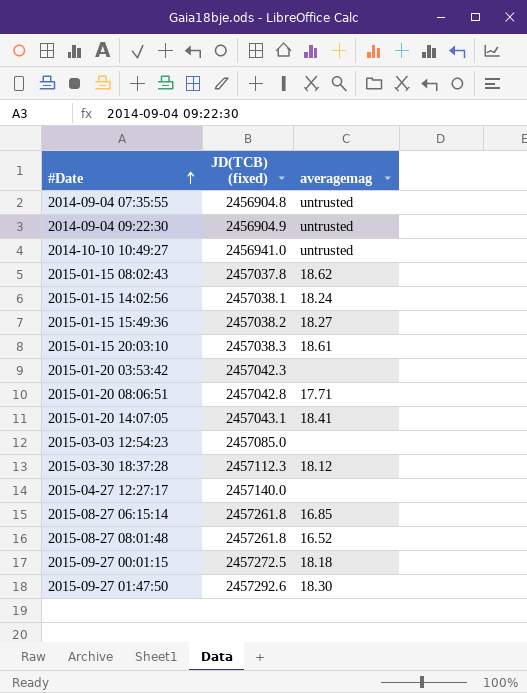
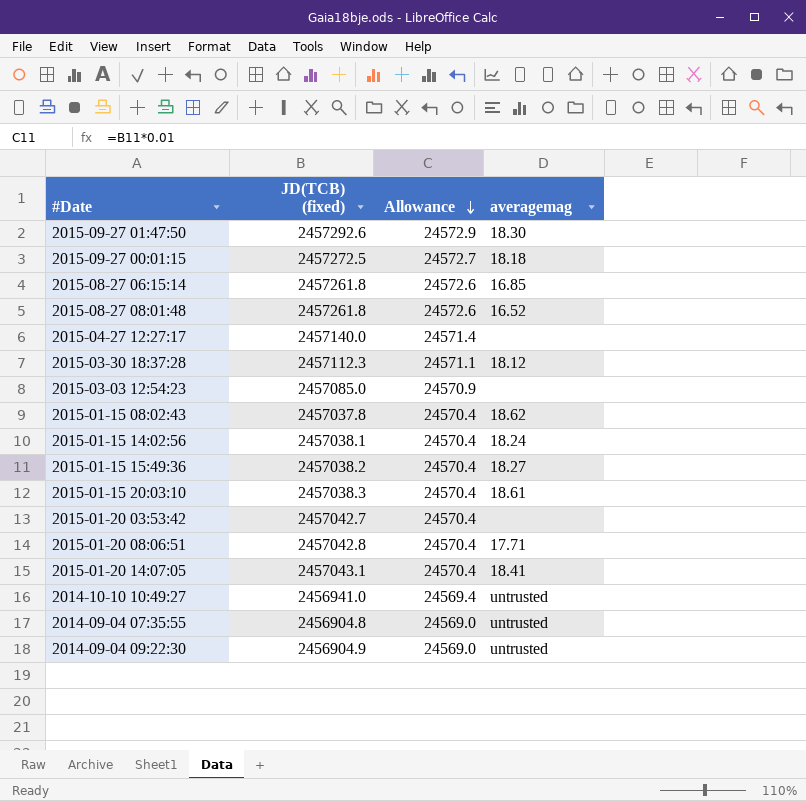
row order: #Date ascending -> Allowance descending
column Allowance | formula: none -> [JD(TCB) (fixed)] * 0.01
2015-01-20 03:53:42 | JD(TCB) (fixed): 2457042.3 -> 2457042.7

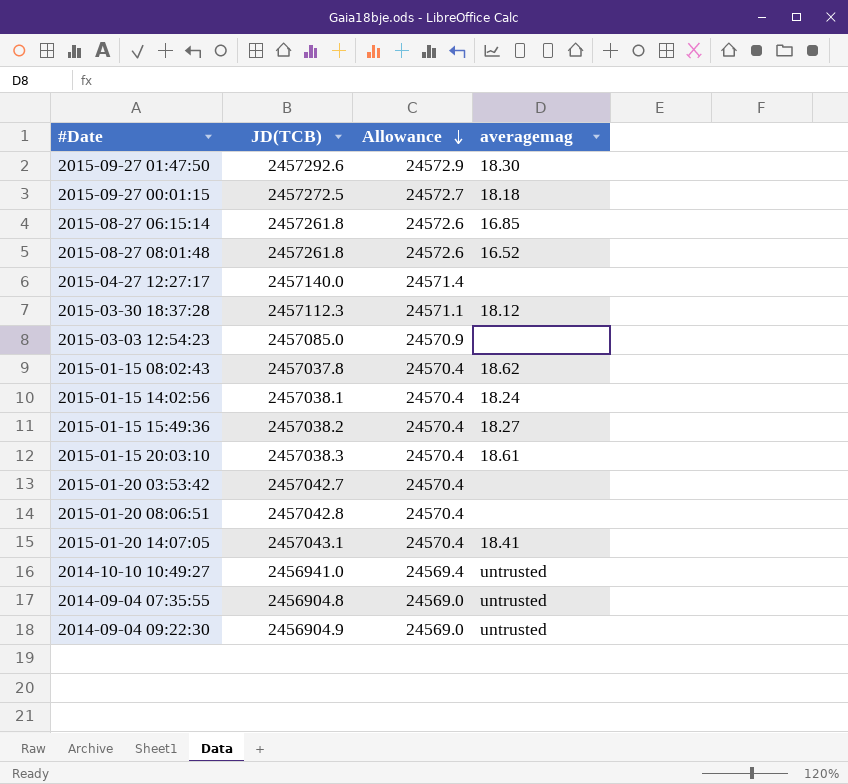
column name: JD(TCB) (fixed) -> JD(TCB)
2015-01-20 08:06:51 | averagemag: 17.71 -> none

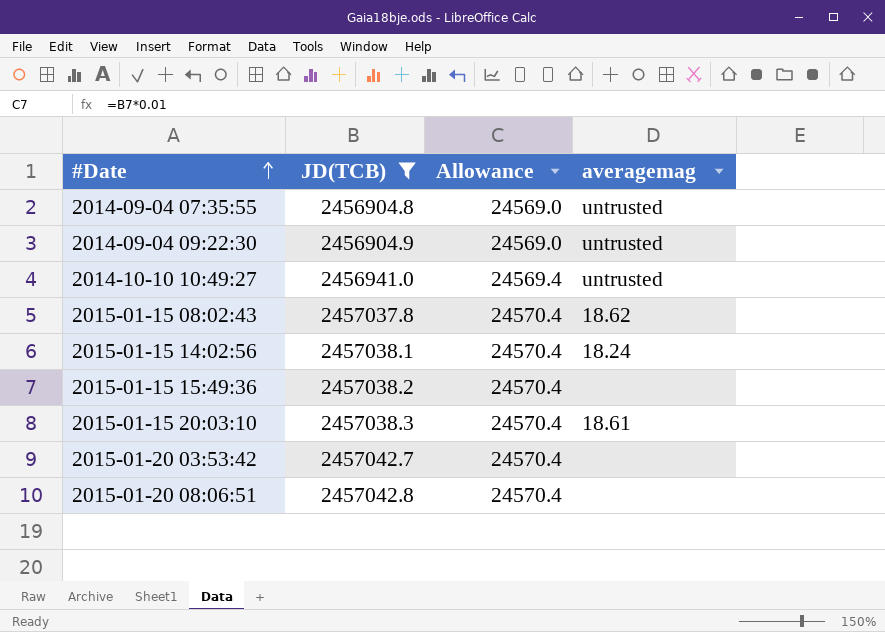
filter: none -> JD(TCB) <= 2457042.8
row order: Allowance descending -> #Date ascending
2015-01-15 15:49:36 | averagemag: 18.27 -> none

